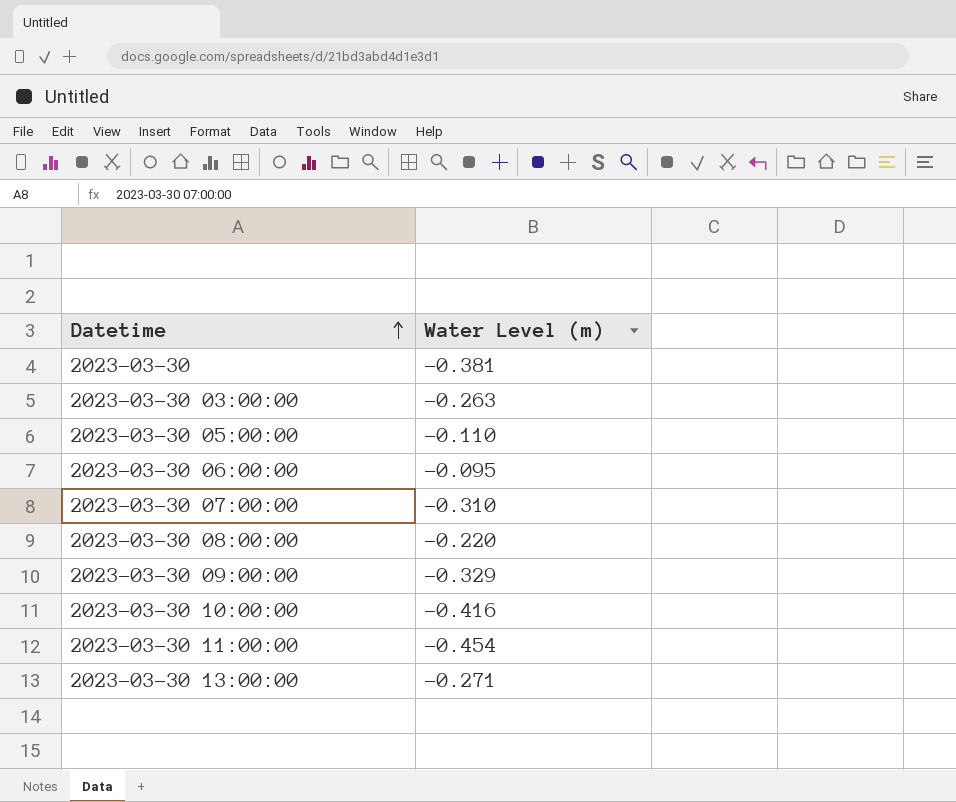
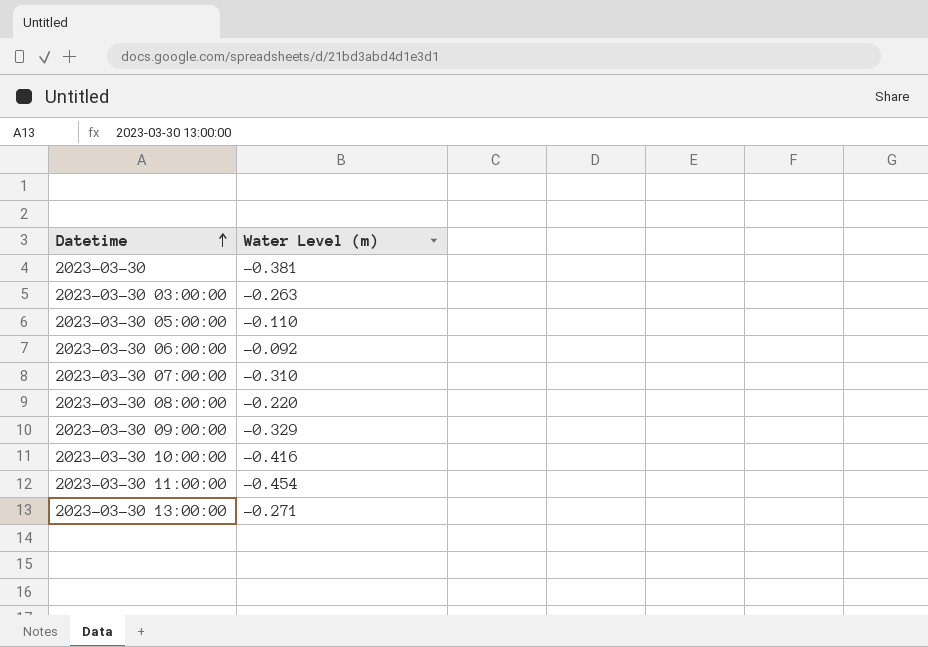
2023-03-30 06:00:00 | Water Level (m): -0.095 -> -0.092

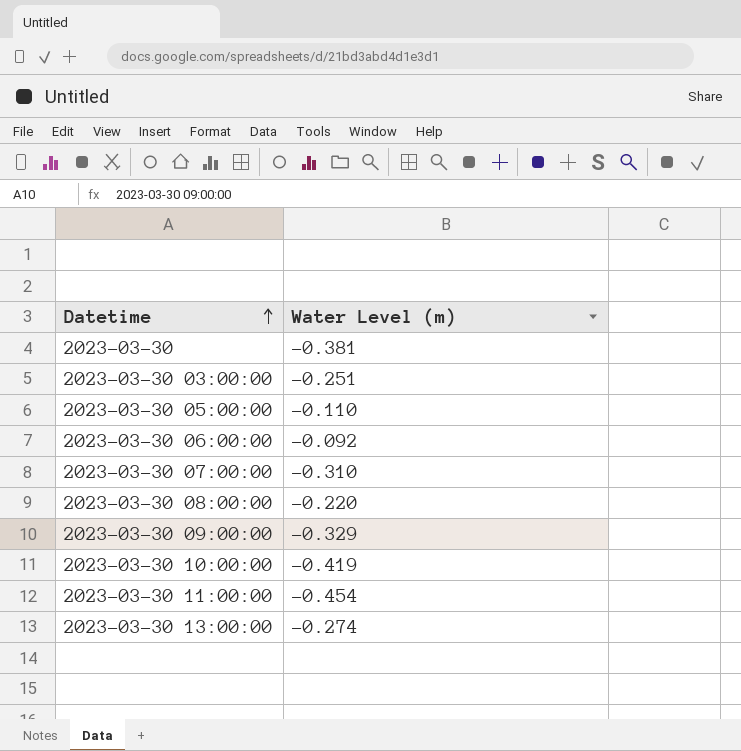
2023-03-30 03:00:00 | Water Level (m): -0.263 -> -0.251
2023-03-30 10:00:00 | Water Level (m): -0.416 -> -0.419
2023-03-30 13:00:00 | Water Level (m): -0.271 -> -0.274

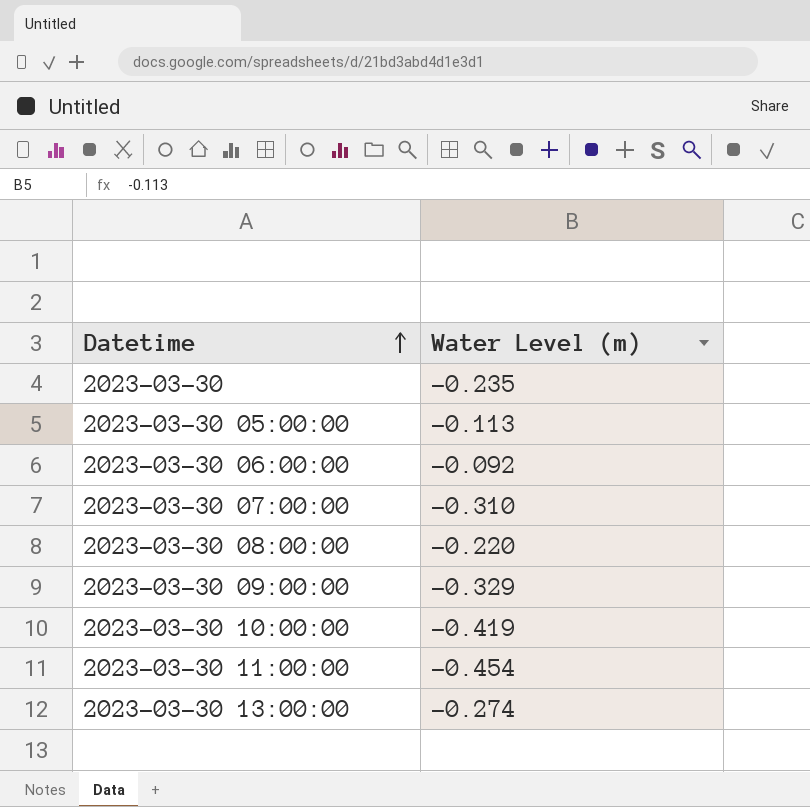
row 2023-03-30 03:00:00: -0.251 -> none
2023-03-30 | Water Level (m): -0.381 -> -0.235
2023-03-30 05:00:00 | Water Level (m): -0.110 -> -0.113

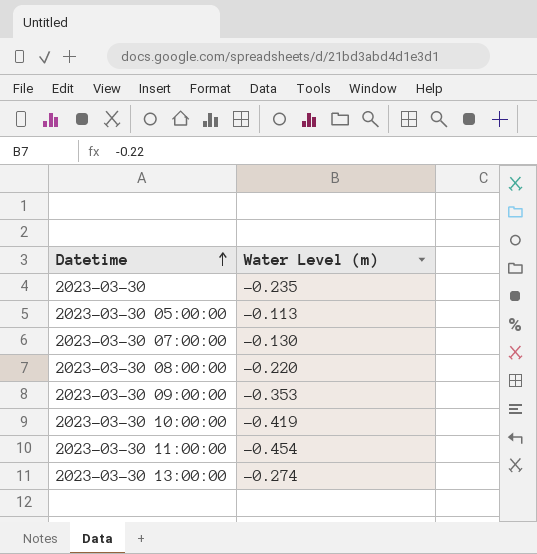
row 2023-03-30 06:00:00: -0.092 -> none
2023-03-30 07:00:00 | Water Level (m): -0.310 -> -0.130
2023-03-30 09:00:00 | Water Level (m): -0.329 -> -0.353

